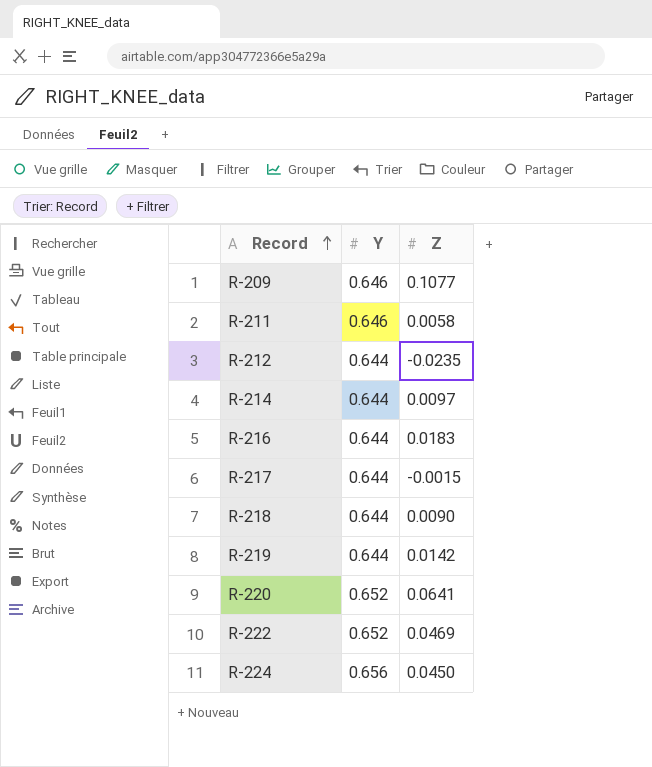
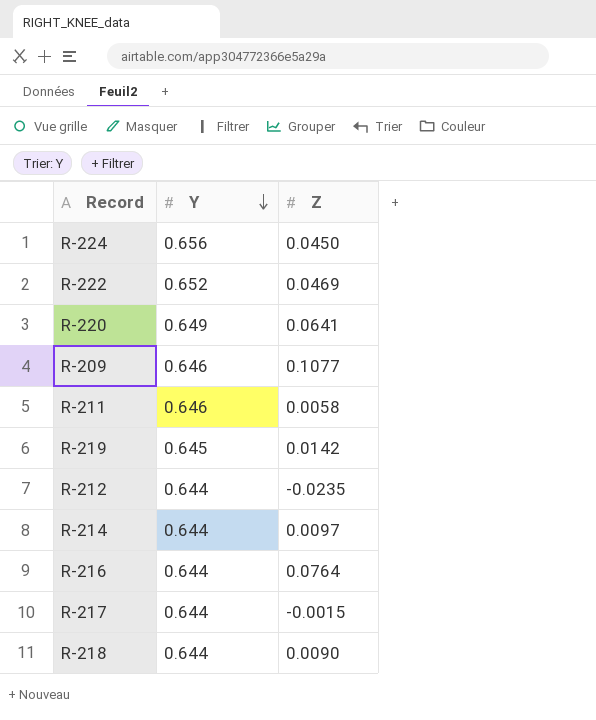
row order: Record ascending -> Y descending
R-220 | Y: 0.652 -> 0.649
R-219 | Y: 0.644 -> 0.645
R-216 | Z: 0.0183 -> 0.0764

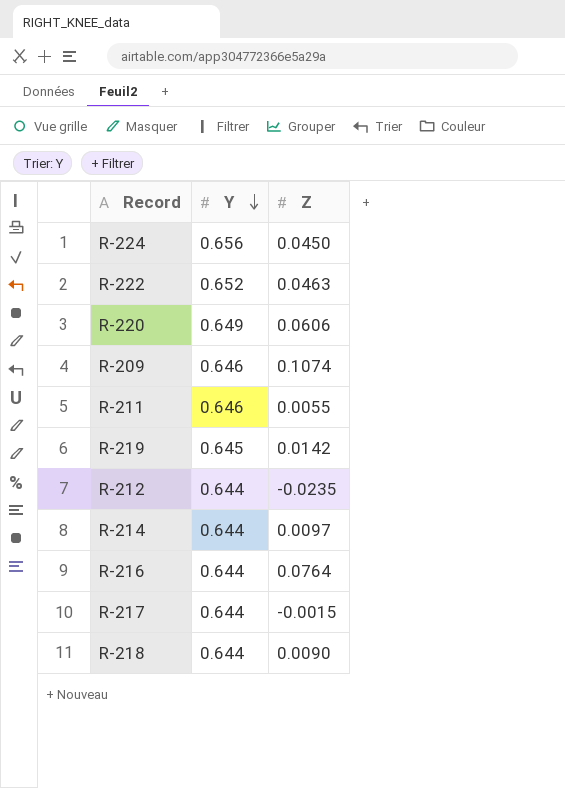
R-222 | Z: 0.0469 -> 0.0463
R-220 | Z: 0.0641 -> 0.0606
R-209 | Z: 0.1077 -> 0.1074
R-211 | Z: 0.0058 -> 0.0055

